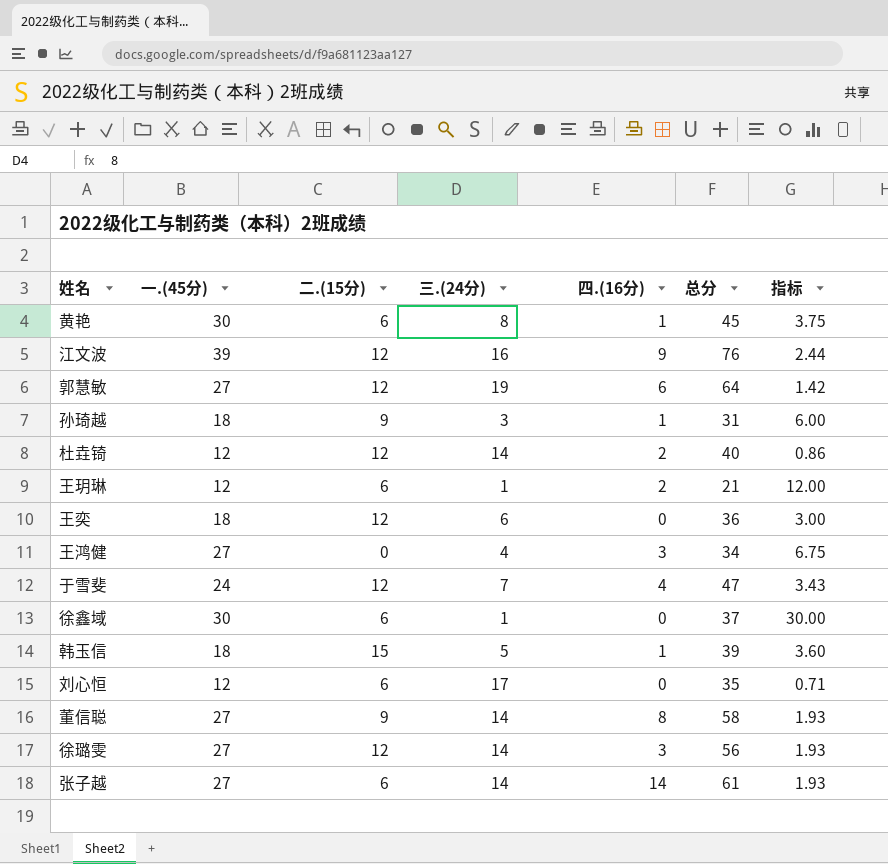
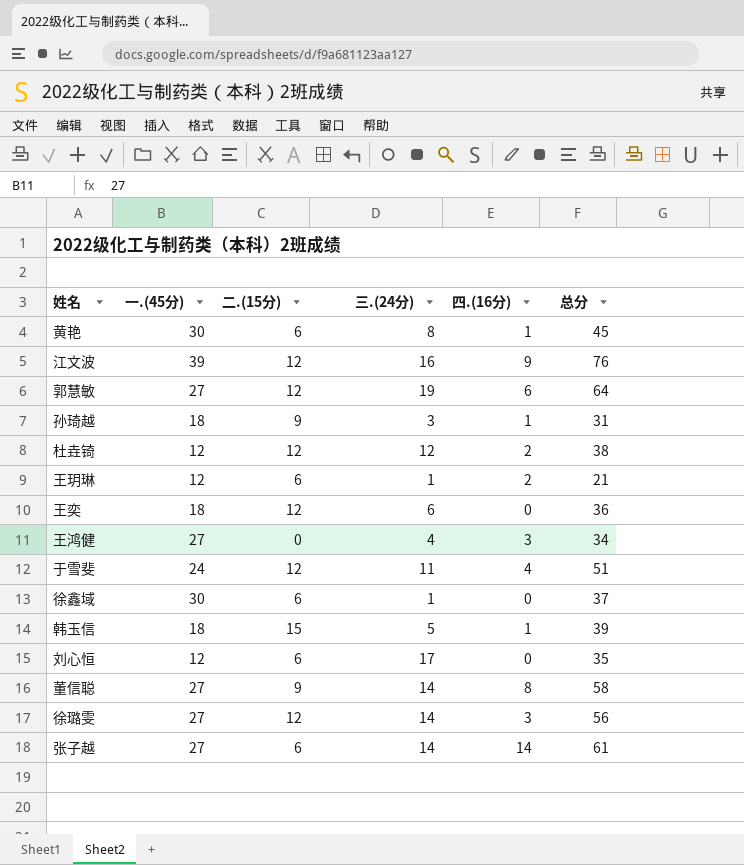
column 指标 | formula: [一.(45分)] / [三.(24分)] -> none
杜垚锜 | 三.(24分): 14 -> 12
杜垚锜 | 总分: 40 -> 38
于雪斐 | 三.(24分): 7 -> 11
于雪斐 | 总分: 47 -> 51

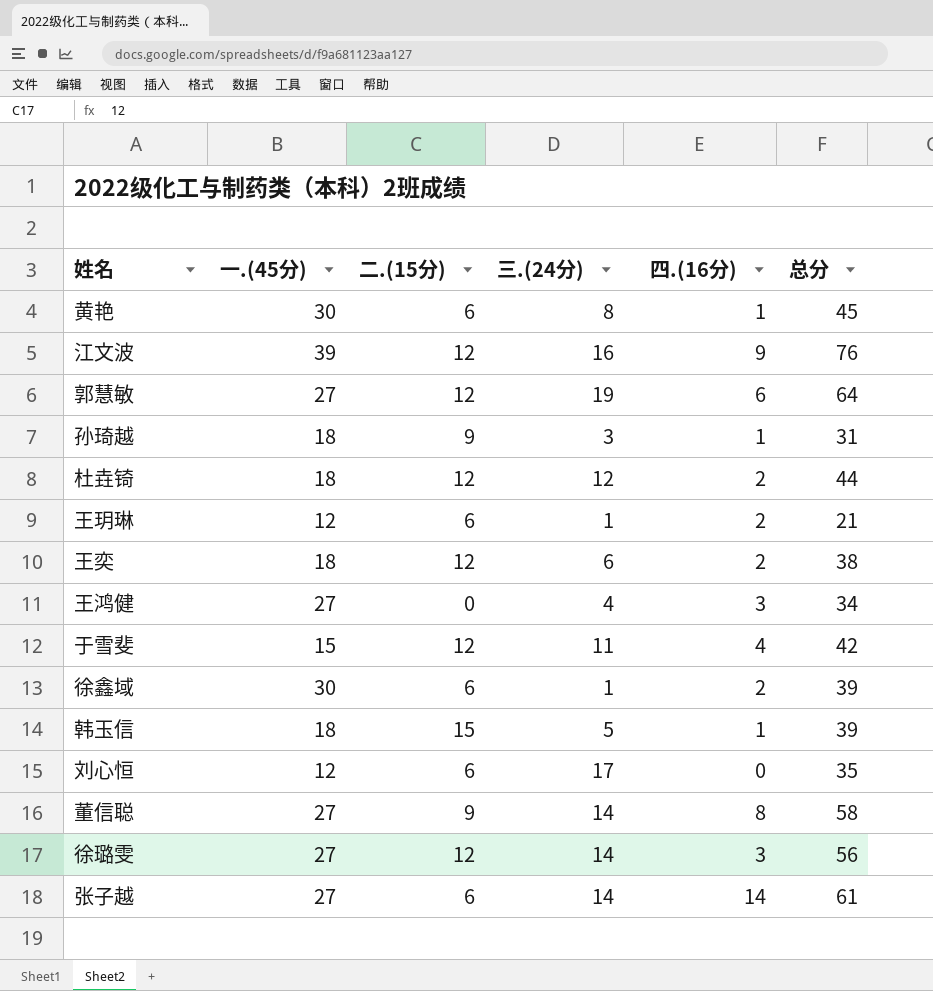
杜垚锜 | 一.(45分): 12 -> 18
杜垚锜 | 总分: 38 -> 44
王奕 | 四.(16分): 0 -> 2
王奕 | 总分: 36 -> 38
于雪斐 | 一.(45分): 24 -> 15
于雪斐 | 总分: 51 -> 42
徐鑫域 | 四.(16分): 0 -> 2
徐鑫域 | 总分: 37 -> 39

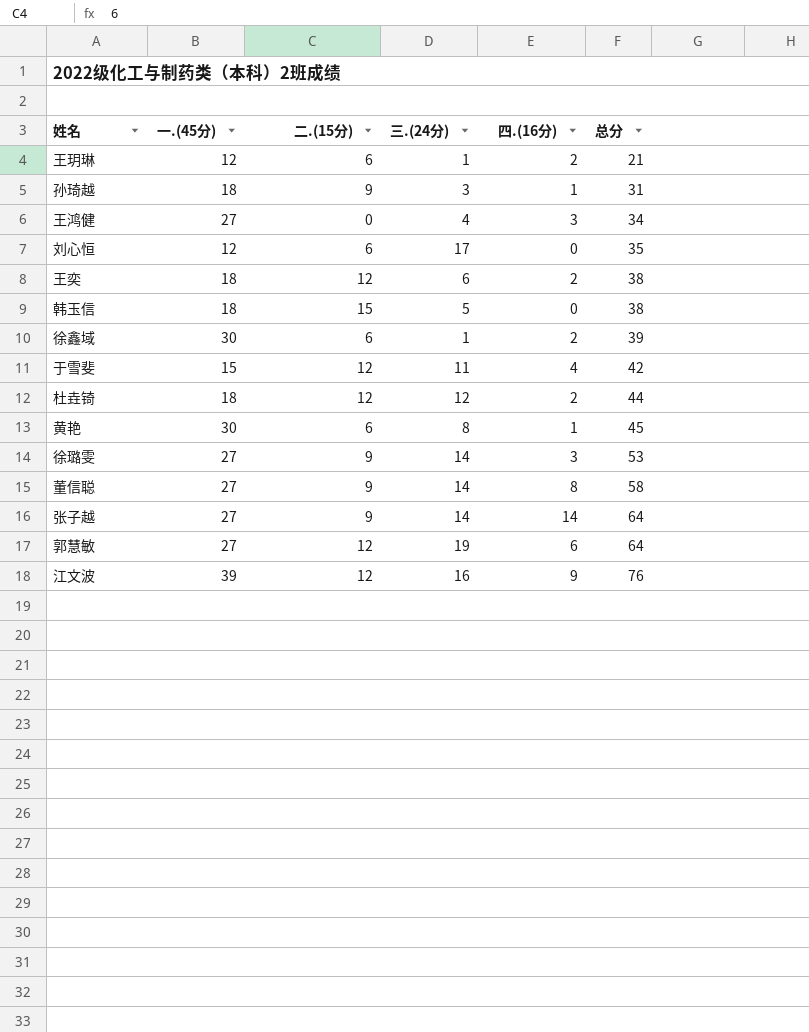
row order: none -> 总分 ascending
韩玉信 | 四.(16分): 1 -> 0
韩玉信 | 总分: 39 -> 38
徐璐雯 | 二.(15分): 12 -> 9
徐璐雯 | 总分: 56 -> 53
张子越 | 二.(15分): 6 -> 9
张子越 | 总分: 61 -> 64

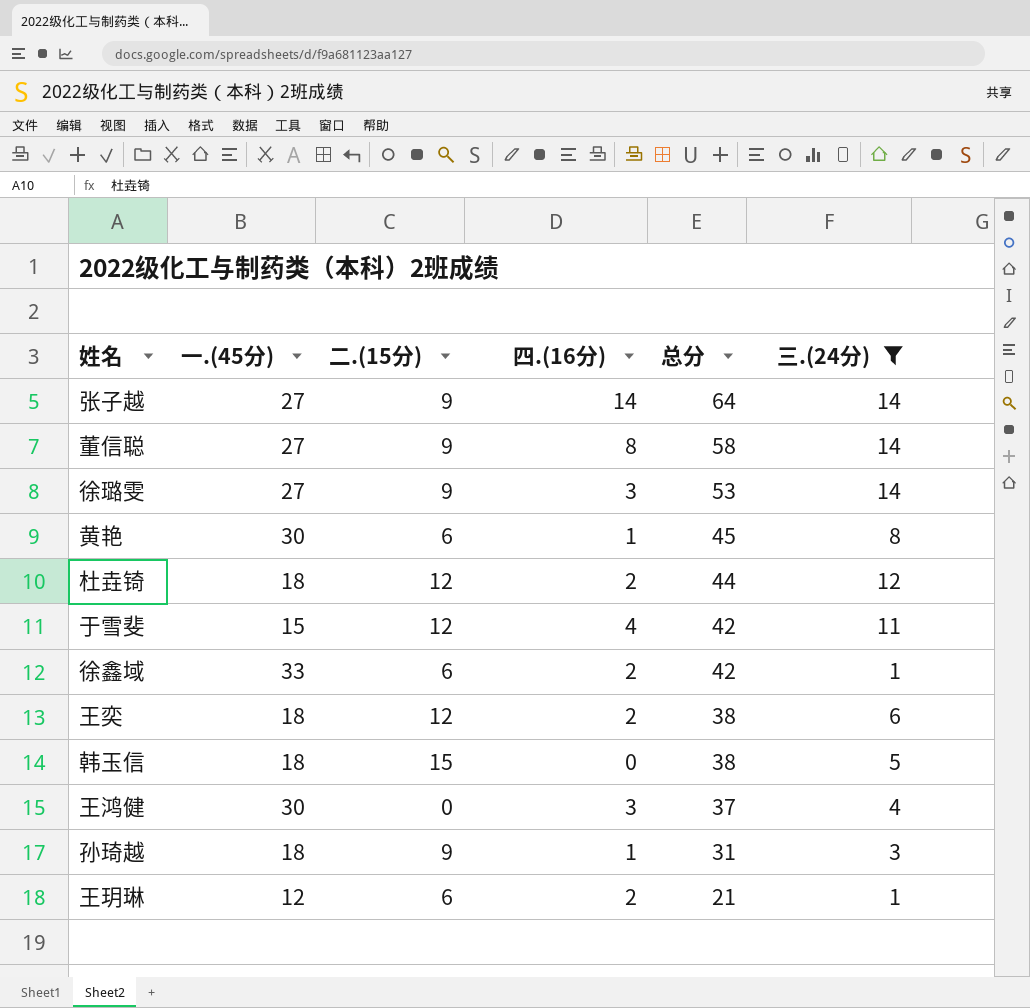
filter: none -> 三.(24分) <= 14
row order: 总分 ascending -> 总分 descending
column 三.(24分) | position: 4 -> 6
徐鑫域 | 一.(45分): 30 -> 33
徐鑫域 | 总分: 39 -> 42
王鸿健 | 一.(45分): 27 -> 30
王鸿健 | 总分: 34 -> 37

